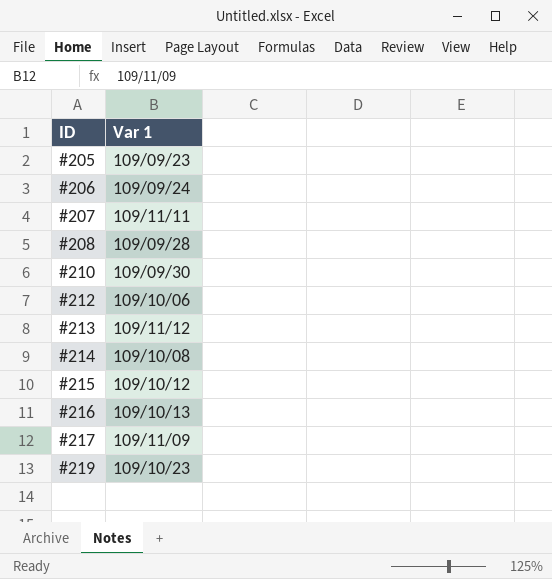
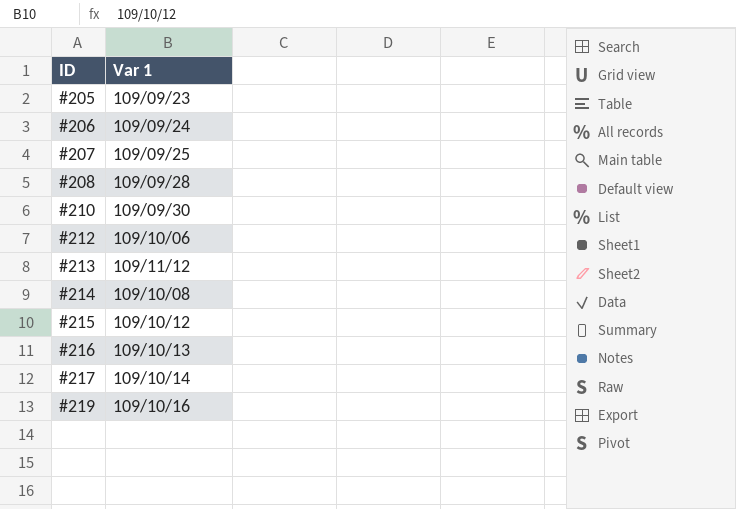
#207 | Var 1: 109/11/11 -> 109/09/25
#217 | Var 1: 109/11/09 -> 109/10/14
#219 | Var 1: 109/10/23 -> 109/10/16

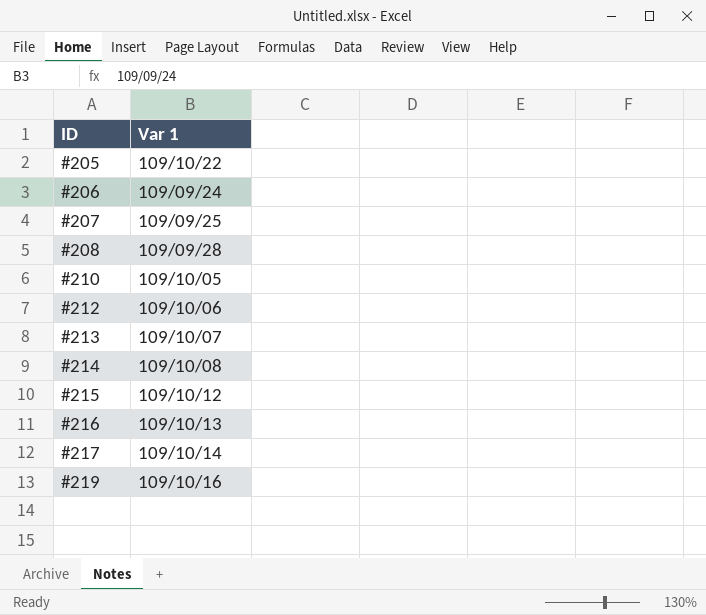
#205 | Var 1: 109/09/23 -> 109/10/22
#210 | Var 1: 109/09/30 -> 109/10/05
#213 | Var 1: 109/11/12 -> 109/10/07

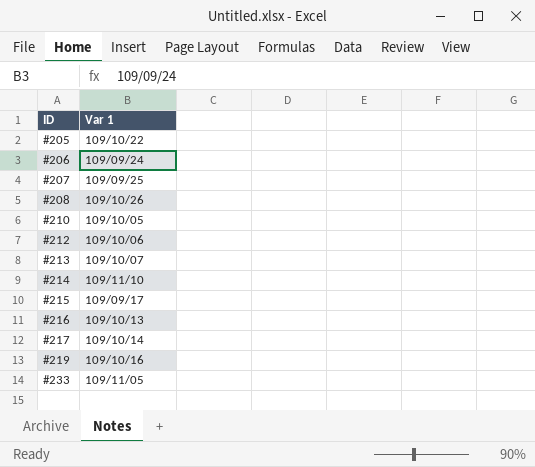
#208 | Var 1: 109/09/28 -> 109/10/26
#214 | Var 1: 109/10/08 -> 109/11/10
#215 | Var 1: 109/10/12 -> 109/09/17
row #233: none -> 109/11/05

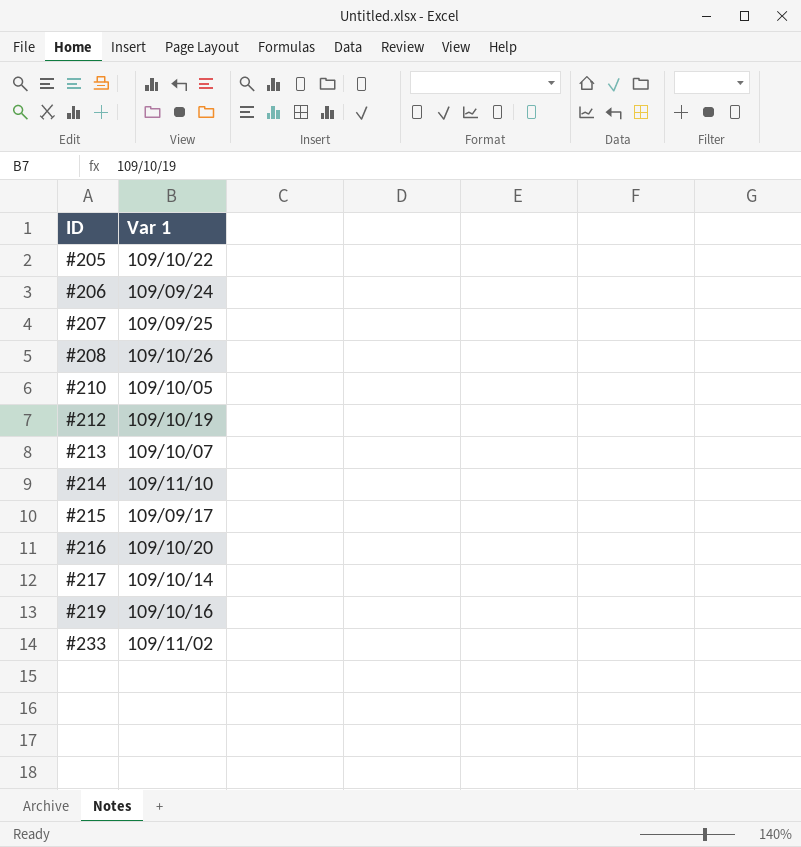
#212 | Var 1: 109/10/06 -> 109/10/19
#216 | Var 1: 109/10/13 -> 109/10/20
#233 | Var 1: 109/11/05 -> 109/11/02

